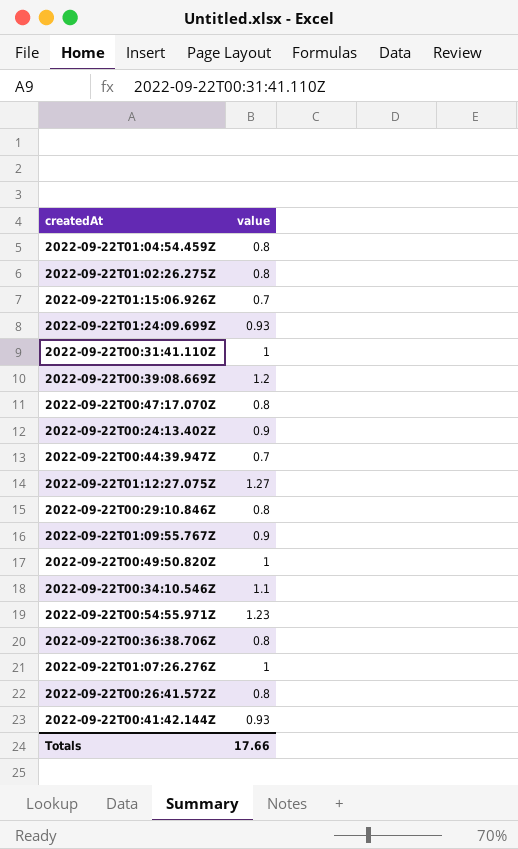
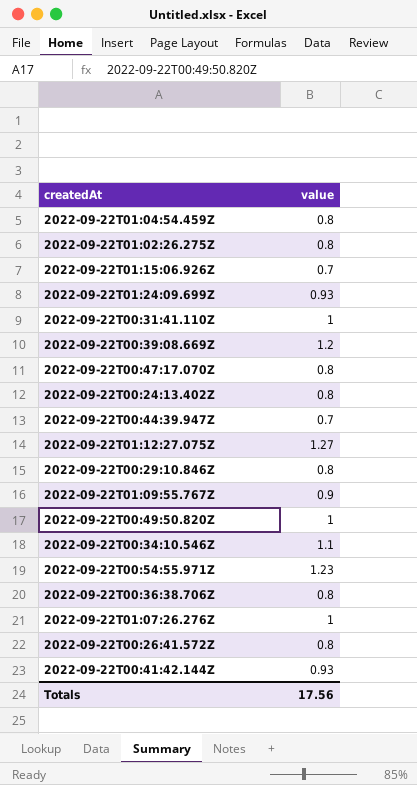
2022-09-22T00:24:13.402Z | value: 0.9 -> 0.8
Totals | value: 17.66 -> 17.56

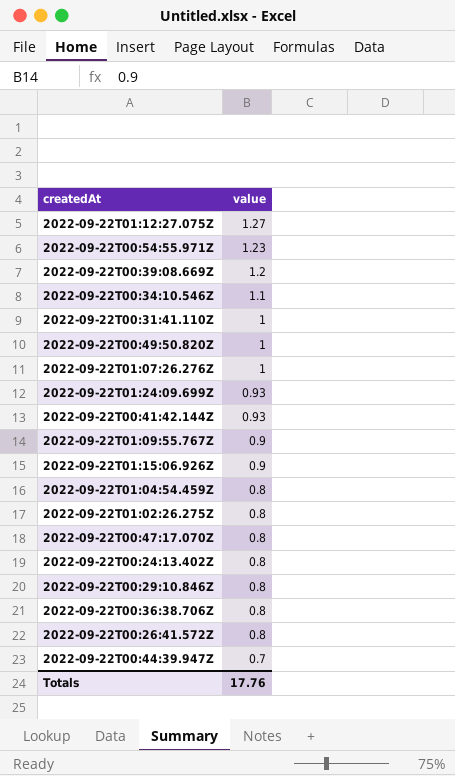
row order: none -> value descending
2022-09-22T01:15:06.926Z | value: 0.7 -> 0.9
Totals | value: 17.56 -> 17.76

